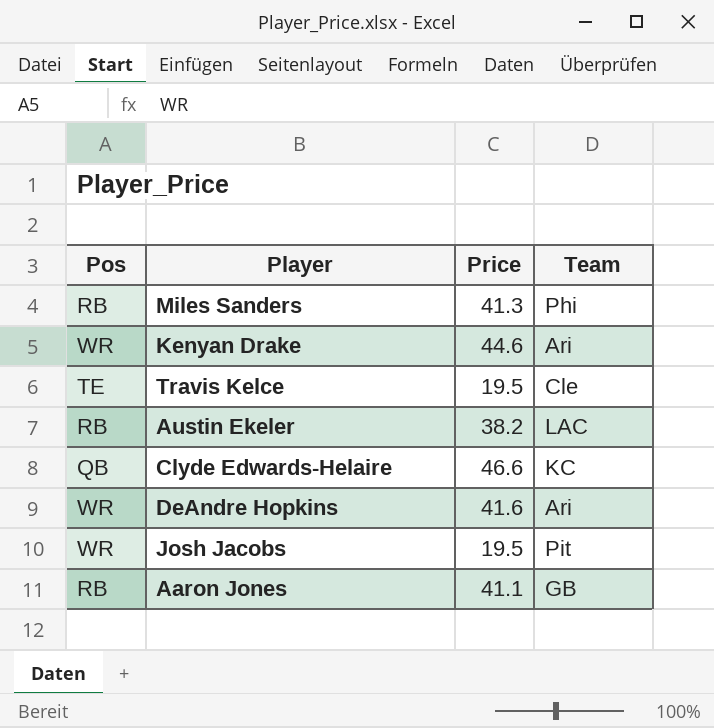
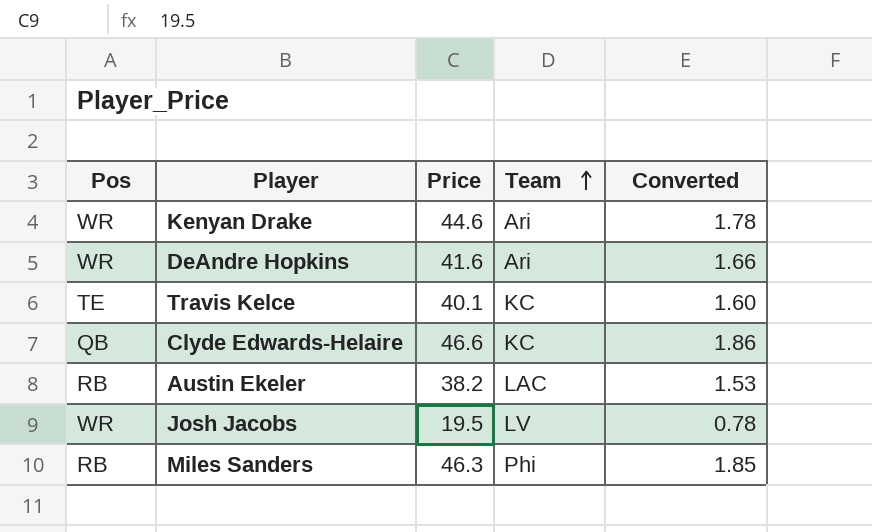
row order: none -> Team ascending
column Converted | formula: none -> [Price] * 0.04
row Aaron Jones: RB | 41.1 | GB -> none
Travis Kelce | Price: 19.5 -> 40.1
Travis Kelce | Team: Cle -> KC
Josh Jacobs | Team: Pit -> LV
Miles Sanders | Price: 41.3 -> 46.3

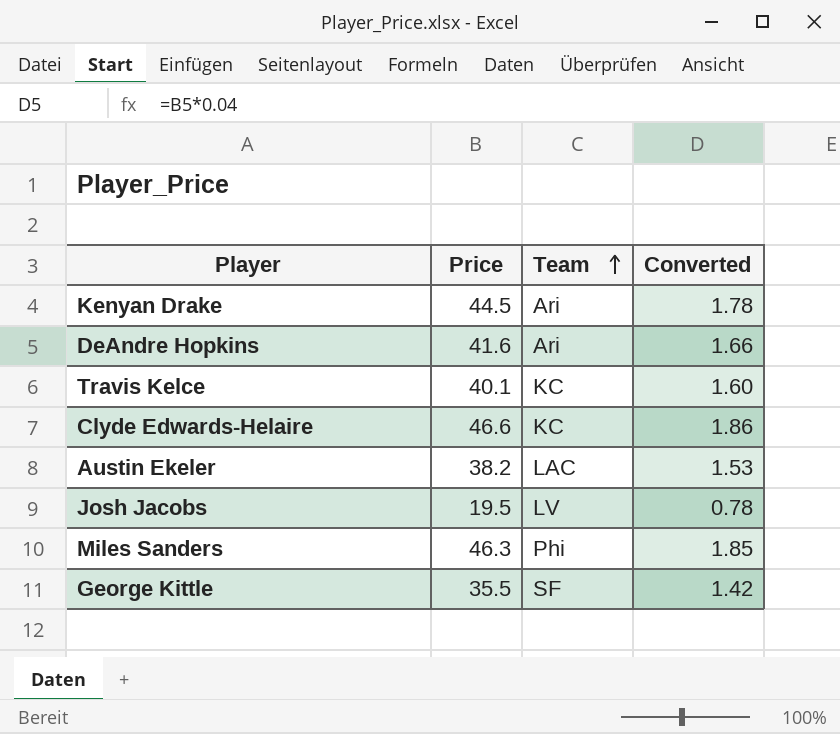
column Pos | position: 1 -> none
Kenyan Drake | Price: 44.6 -> 44.5
row George Kittle: none -> 35.5 | SF | 1.42

